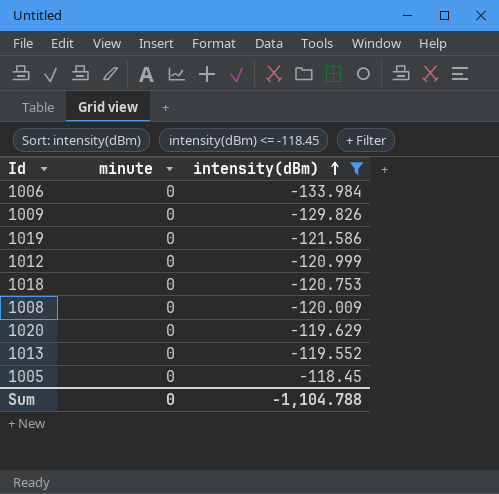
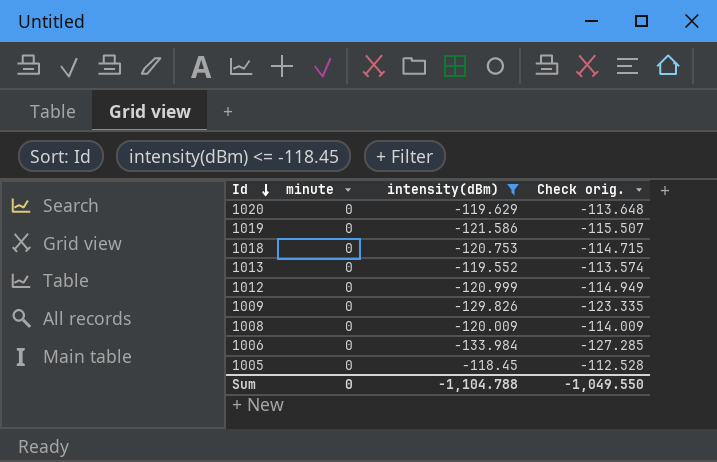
row order: intensity(dBm) ascending -> Id descending
column Check orig. | formula: none -> [intensity(dBm)] * 0.95

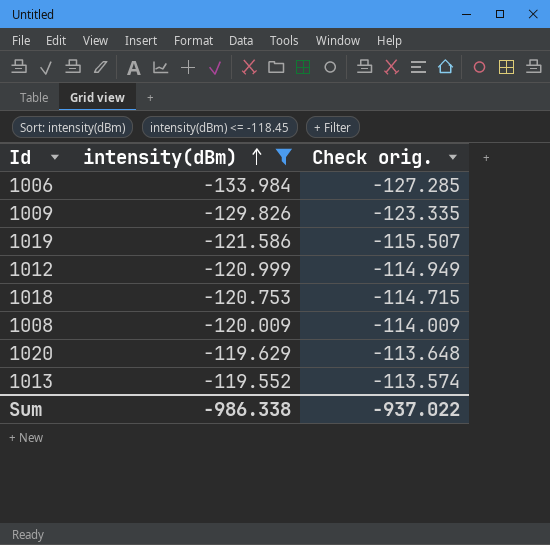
row order: Id descending -> intensity(dBm) ascending
column minute | position: 2 -> none
row 1005: 0 | -118.45 | -112.528 -> none
Sum | intensity(dBm): -1,104.788 -> -986.338
Sum | Check orig.: -1,049.550 -> -937.022

